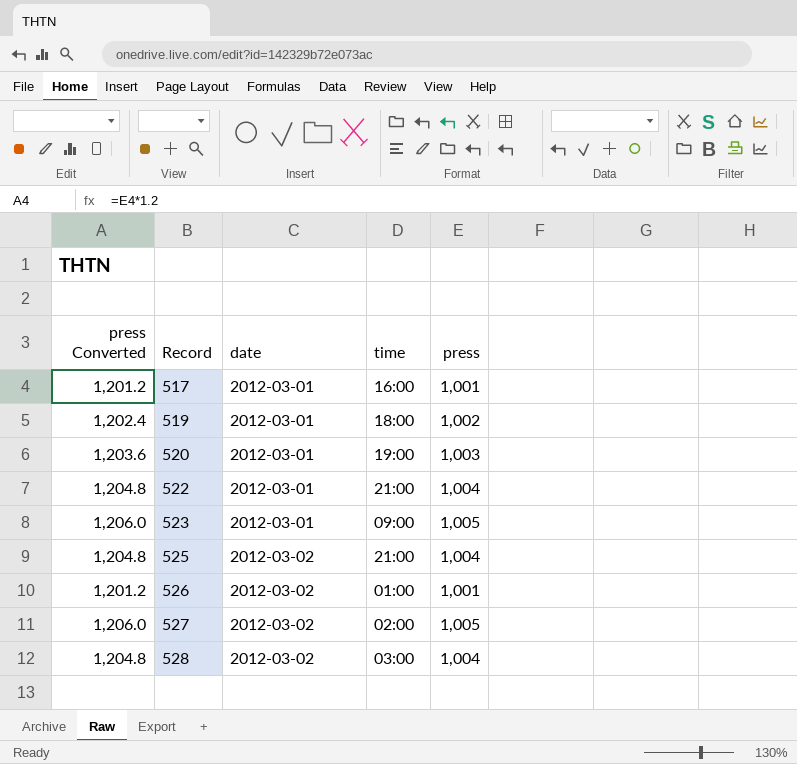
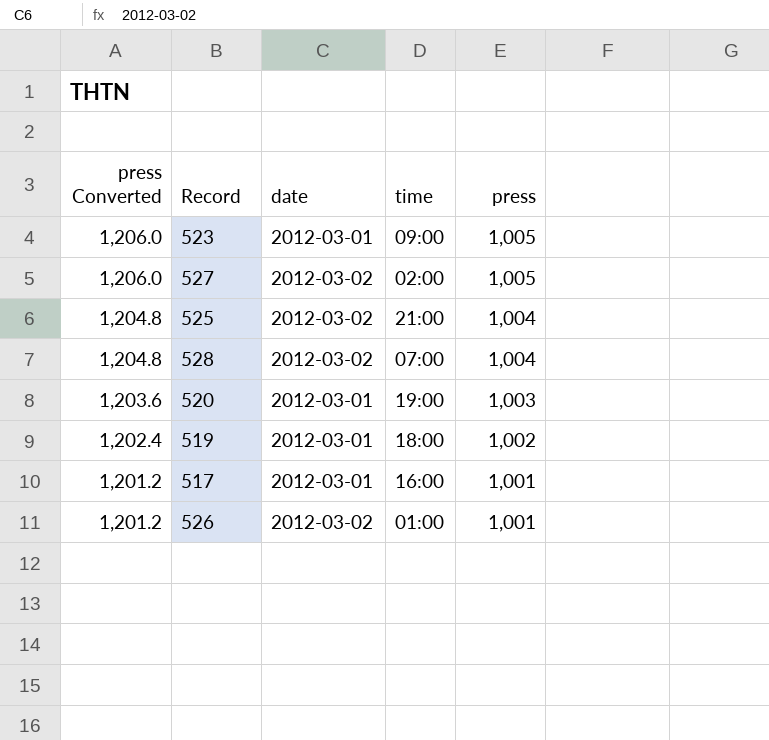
row order: Record ascending -> press Converted descending
row 522: 1,204.8 | 2012-03-01 | 21:00 | 1,004 -> none
528 | time: 03:00 -> 07:00

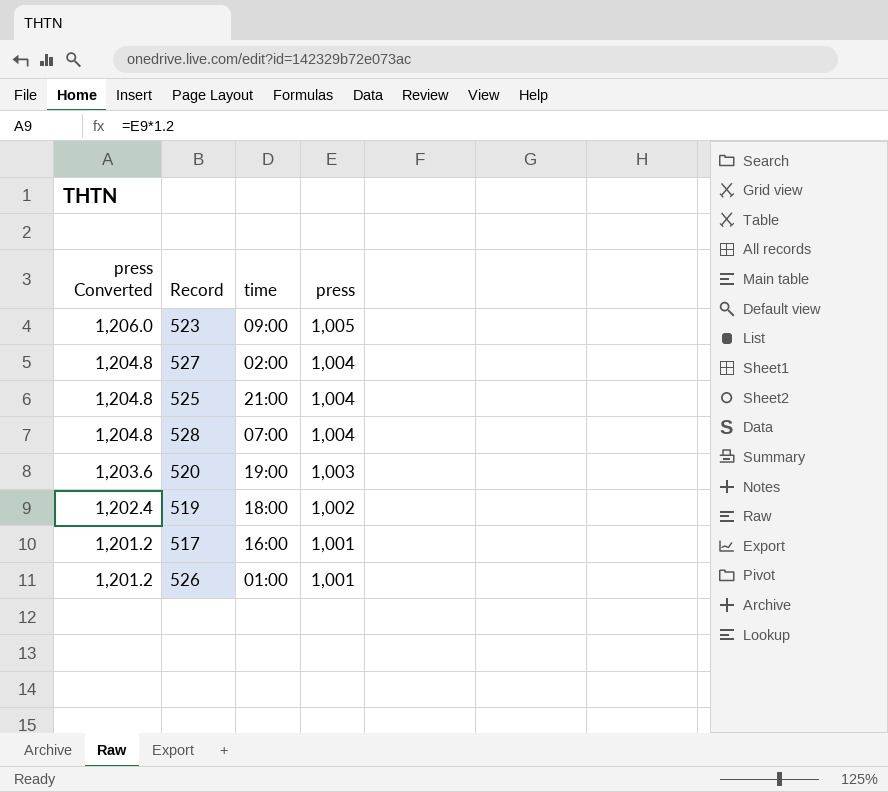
column date | position: 3 -> none
527 | press Converted: 1,206.0 -> 1,204.8
527 | press: 1,005 -> 1,004

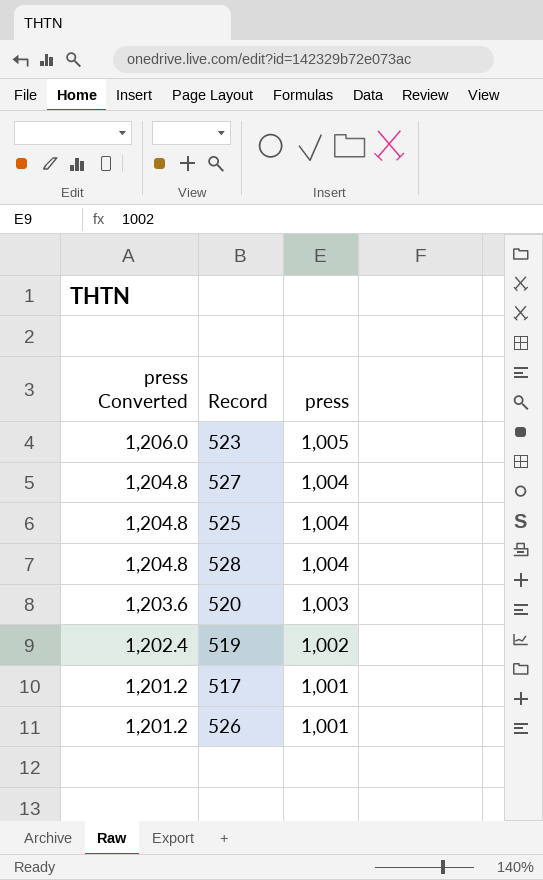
column time | position: 3 -> none

